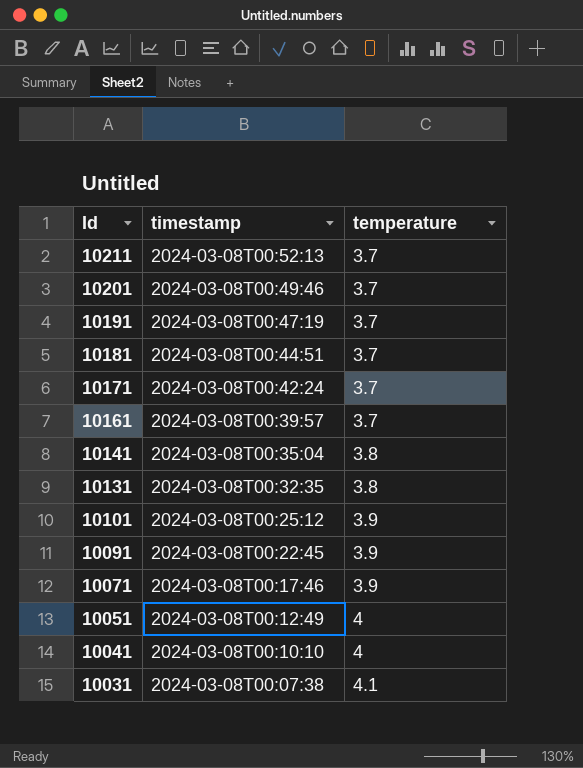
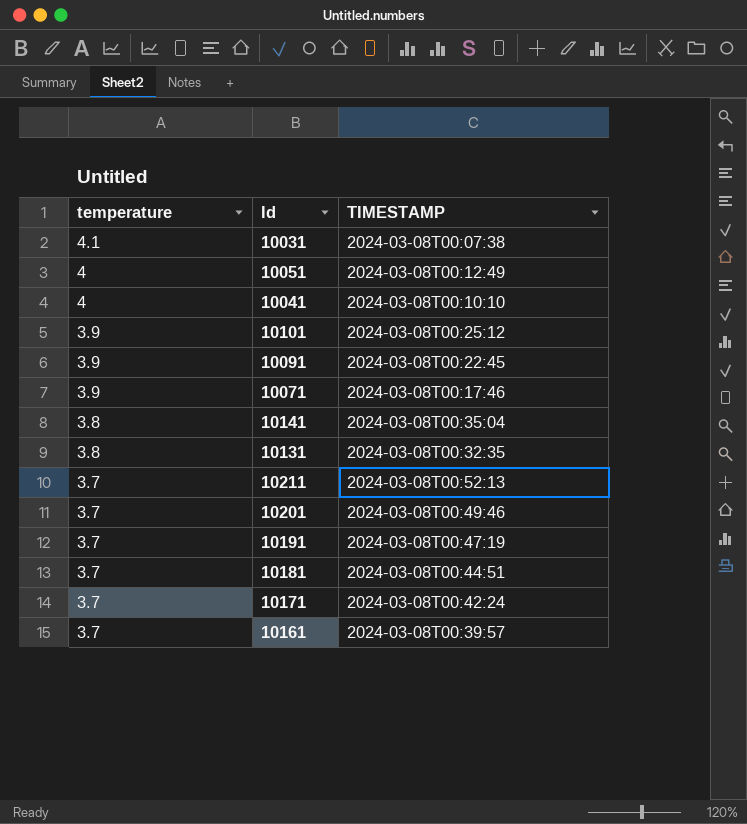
row order: Id descending -> temperature descending
column temperature | position: 3 -> 1
column name: timestamp -> TIMESTAMP

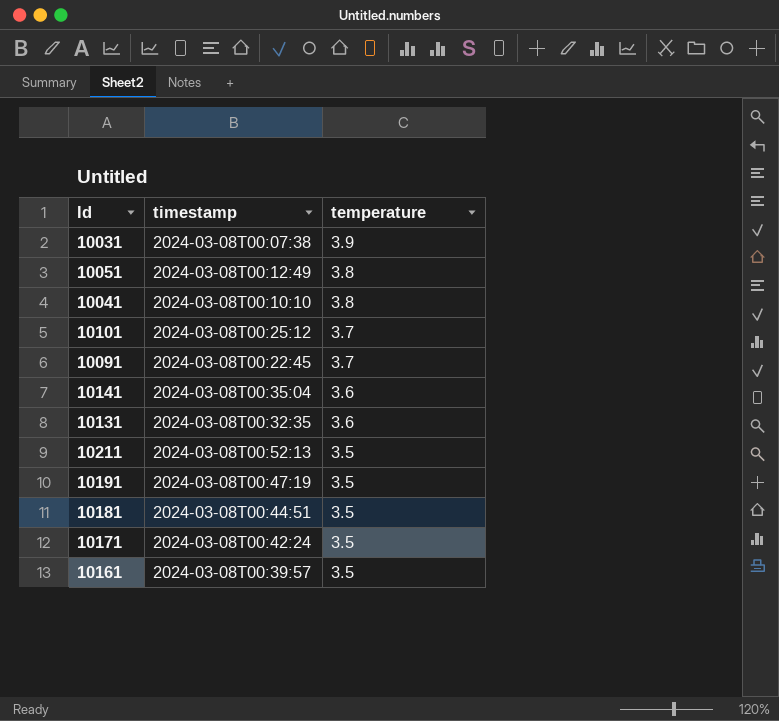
column name: TIMESTAMP -> timestamp
column temperature | position: 1 -> 3
row 10071: 3.9 | 2024-03-08T00:17:46 -> none
row 10201: 3.7 | 2024-03-08T00:49:46 -> none
10031 | temperature: 4.1 -> 3.9
10051 | temperature: 4 -> 3.8
10041 | temperature: 4 -> 3.8
10101 | temperature: 3.9 -> 3.7
10091 | temperature: 3.9 -> 3.7
10141 | temperature: 3.8 -> 3.6
10131 | temperature: 3.8 -> 3.6
10211 | temperature: 3.7 -> 3.5
10191 | temperature: 3.7 -> 3.5
10181 | temperature: 3.7 -> 3.5
10171 | temperature: 3.7 -> 3.5
10161 | temperature: 3.7 -> 3.5

